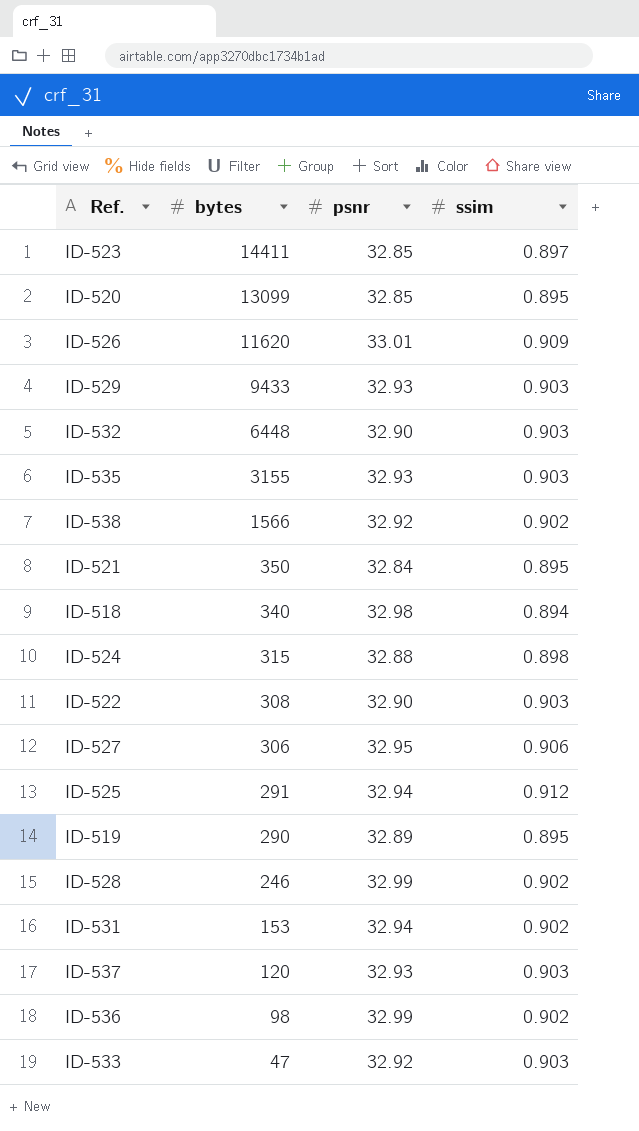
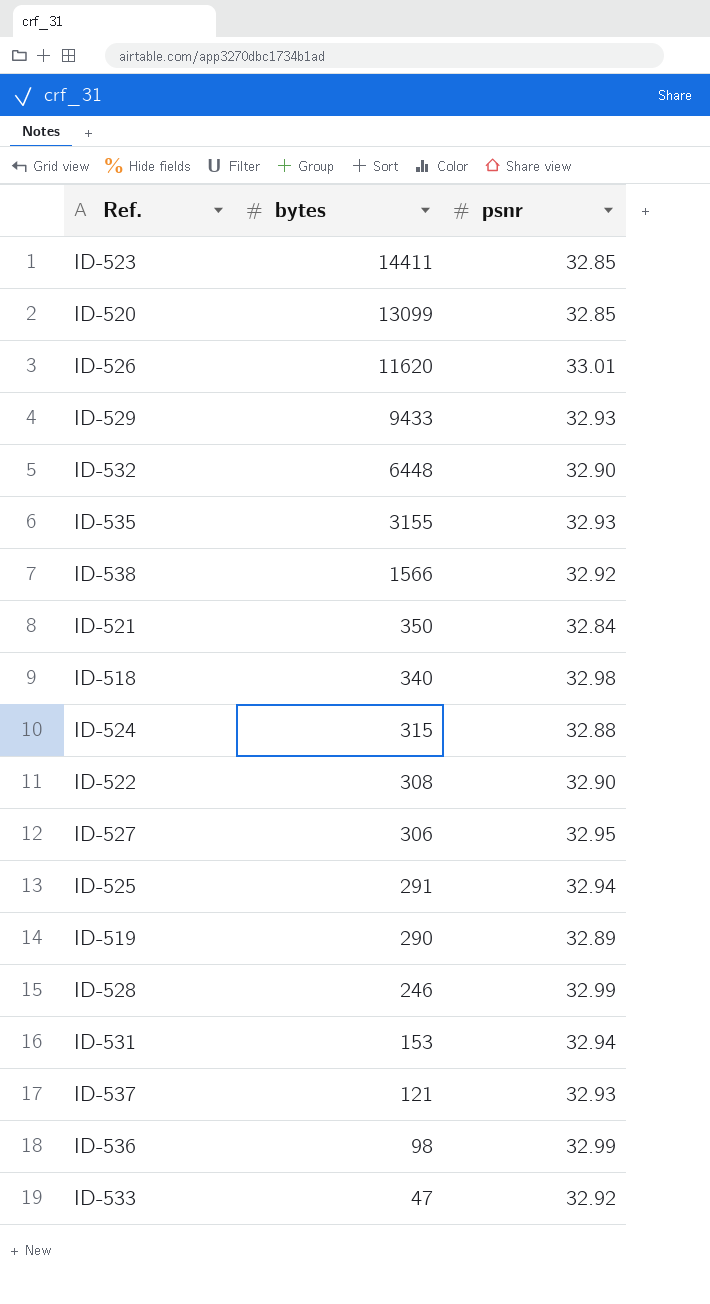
column ssim | position: 4 -> none
ID-537 | bytes: 120 -> 121

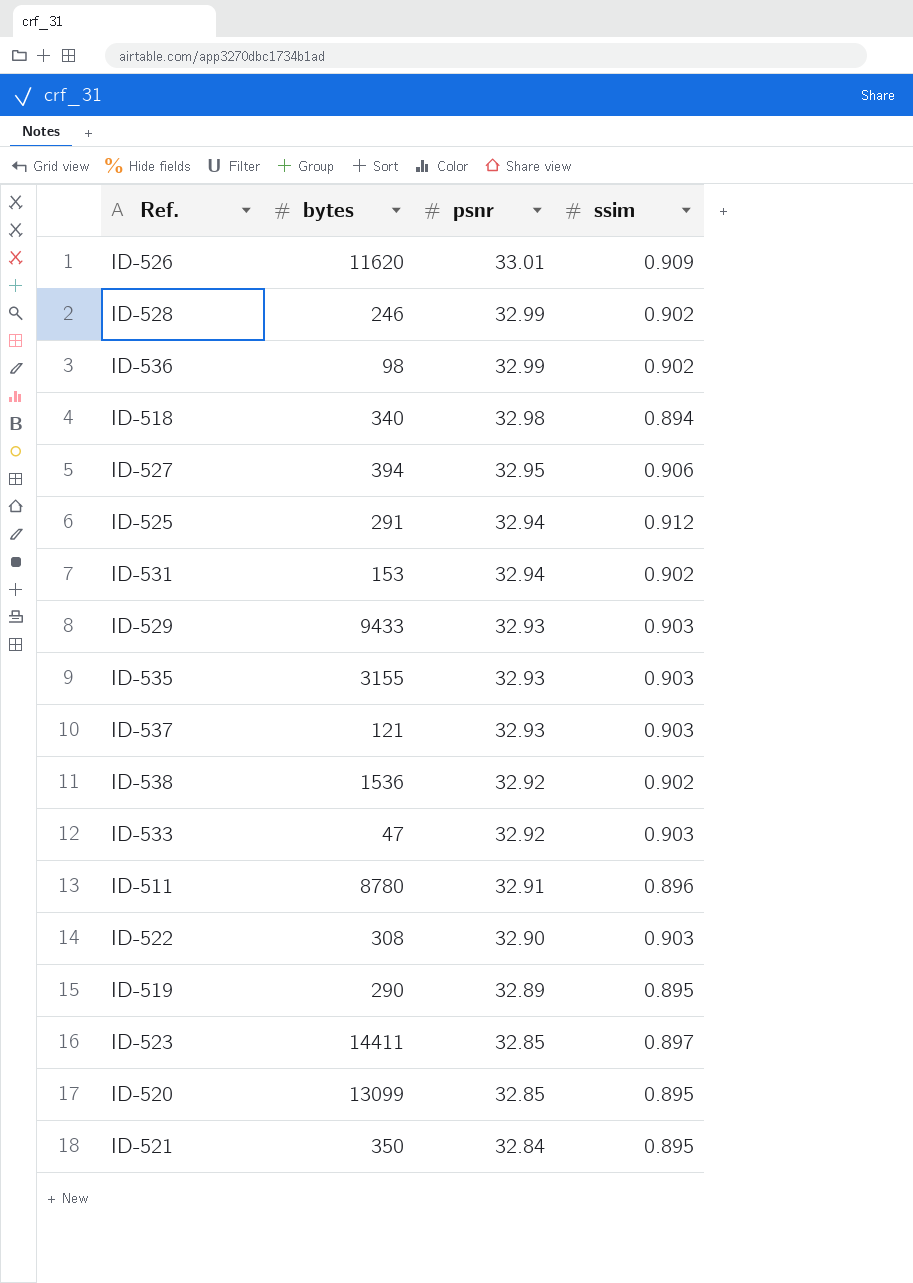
row order: bytes descending -> psnr descending
column ssim | position: none -> 4
row ID-532: 6448 | 32.90 -> none
row ID-524: 315 | 32.88 -> none
ID-527 | bytes: 306 -> 394
ID-538 | bytes: 1566 -> 1536
row ID-511: none -> 8780 | 32.91 | 0.896

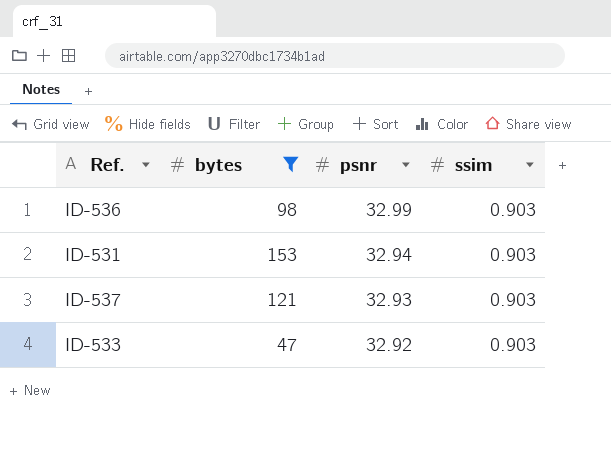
filter: none -> bytes <= 153
ID-536 | ssim: 0.902 -> 0.903
ID-531 | ssim: 0.902 -> 0.903

